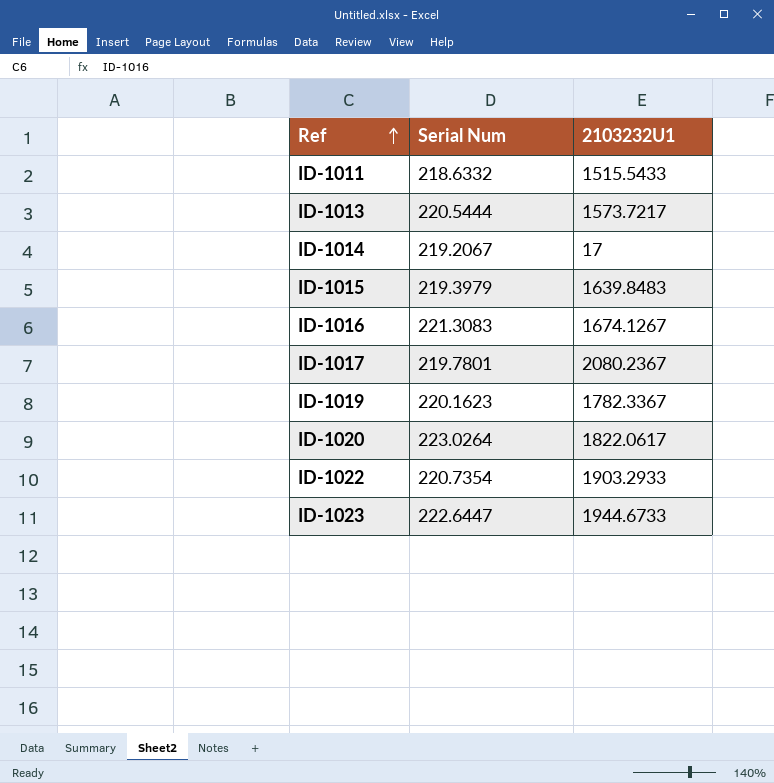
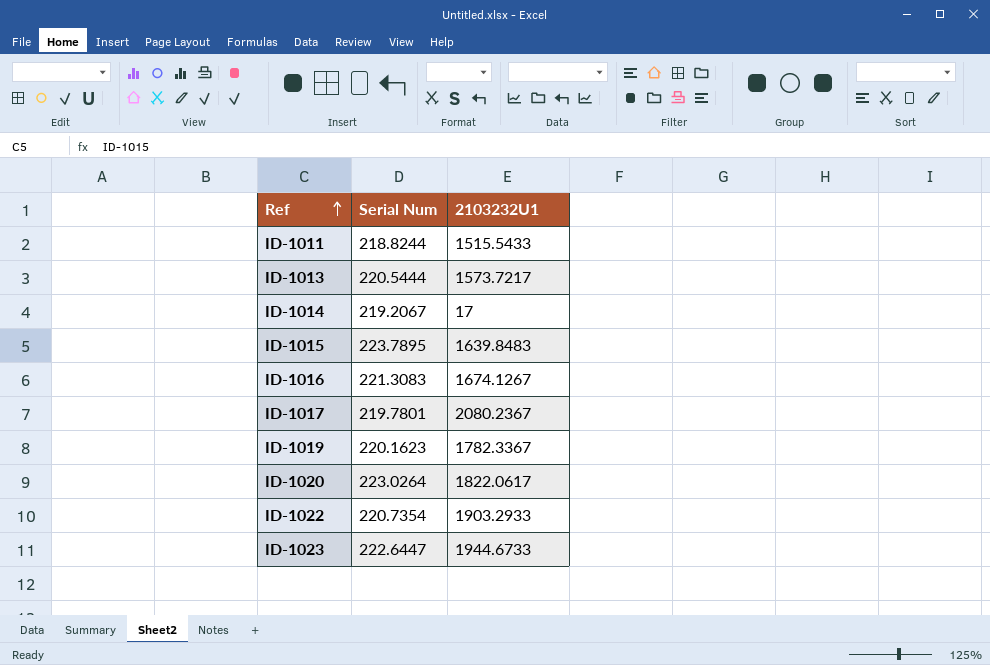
ID-1011 | Serial Num: 218.6332 -> 218.8244
ID-1015 | Serial Num: 219.3979 -> 223.7895

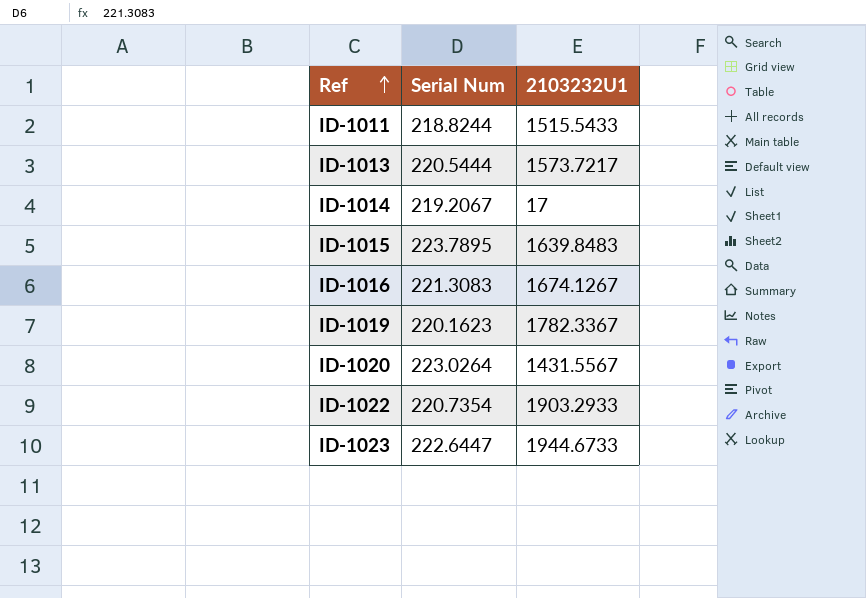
row ID-1017: 219.7801 | 2080.2367 -> none
ID-1020 | 2103232U1: 1822.0617 -> 1431.5567

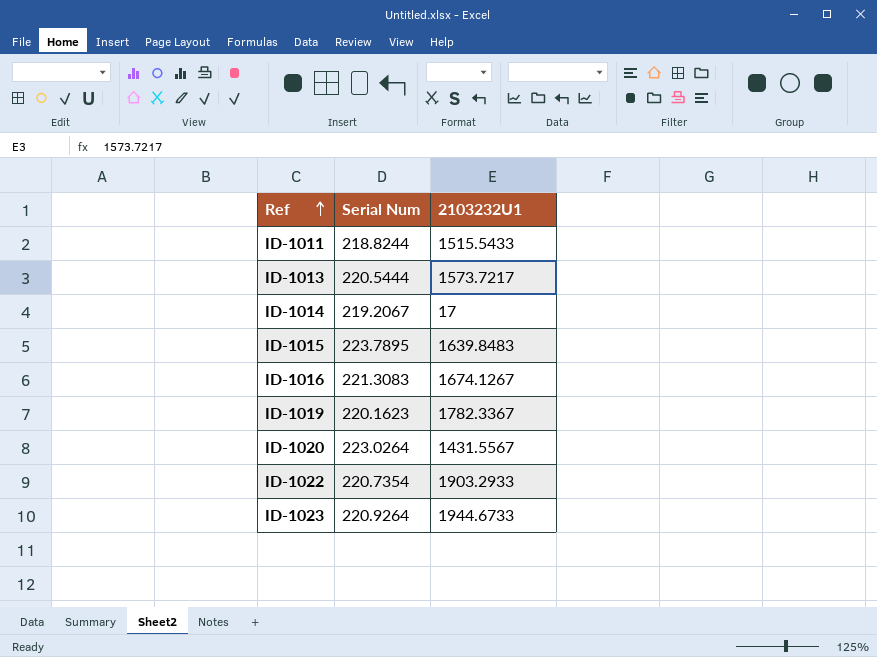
ID-1023 | Serial Num: 222.6447 -> 220.9264

